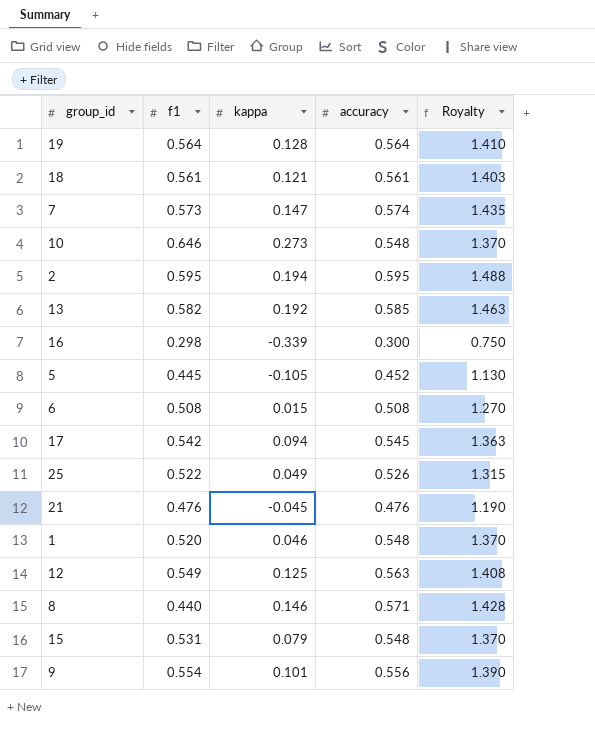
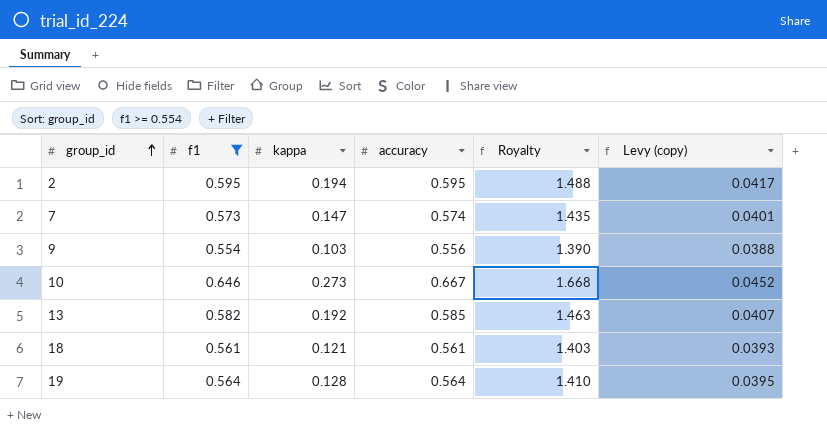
filter: none -> f1 >= 0.554
row order: none -> group_id ascending
column Levy (copy) | formula: none -> [f1] * 0.07
9 | kappa: 0.101 -> 0.103
10 | accuracy: 0.548 -> 0.667
10 | Royalty: 1.370 -> 1.668

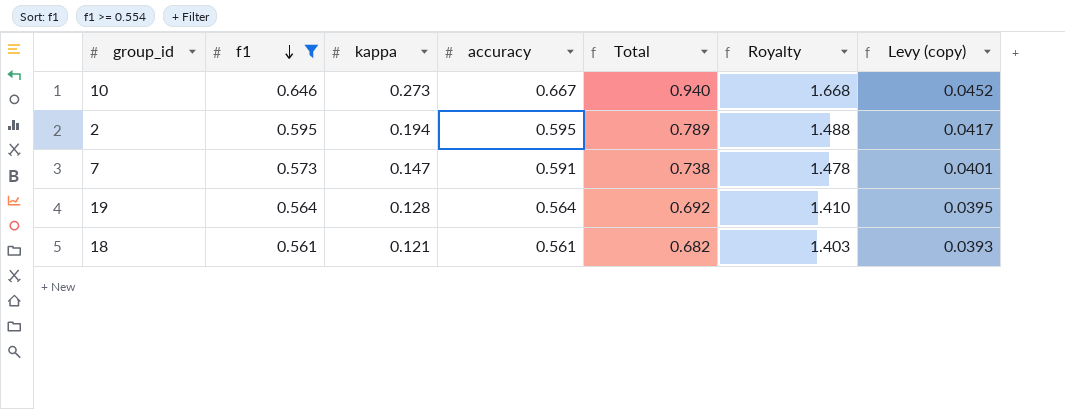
row order: group_id ascending -> f1 descending
column Total | formula: none -> [kappa] + [accuracy]
row 9: 0.554 | 0.103 | 0.556 | 1.390 | 0.0388 -> none
row 13: 0.582 | 0.192 | 0.585 | 1.463 | 0.0407 -> none
7 | accuracy: 0.574 -> 0.591
7 | Royalty: 1.435 -> 1.478

